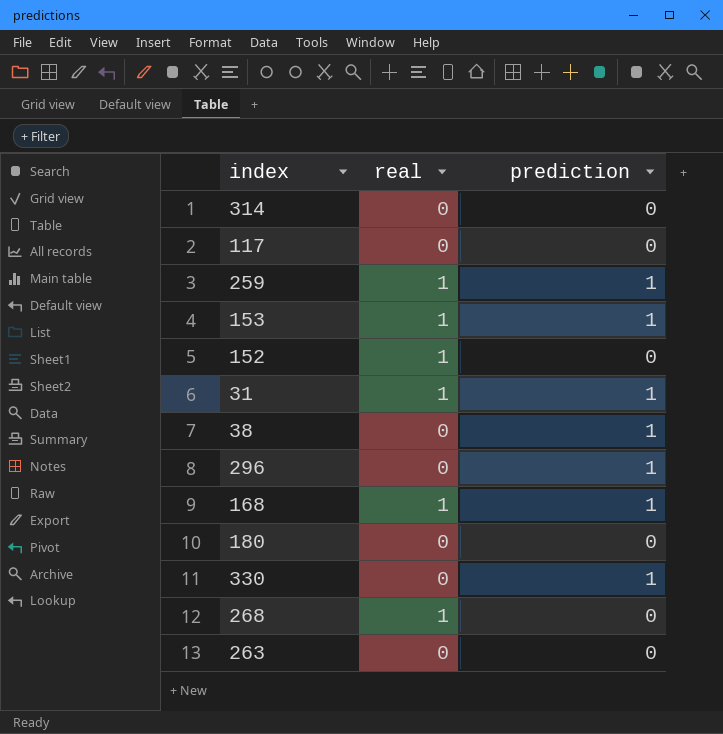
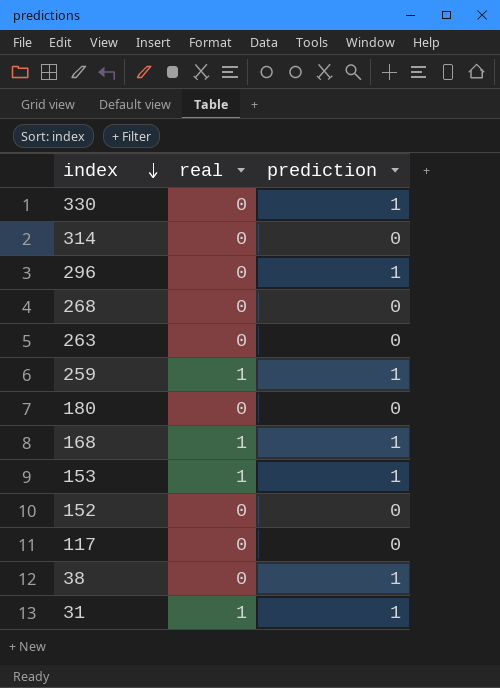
row order: none -> index descending
268 | real: 1 -> 0
152 | real: 1 -> 0

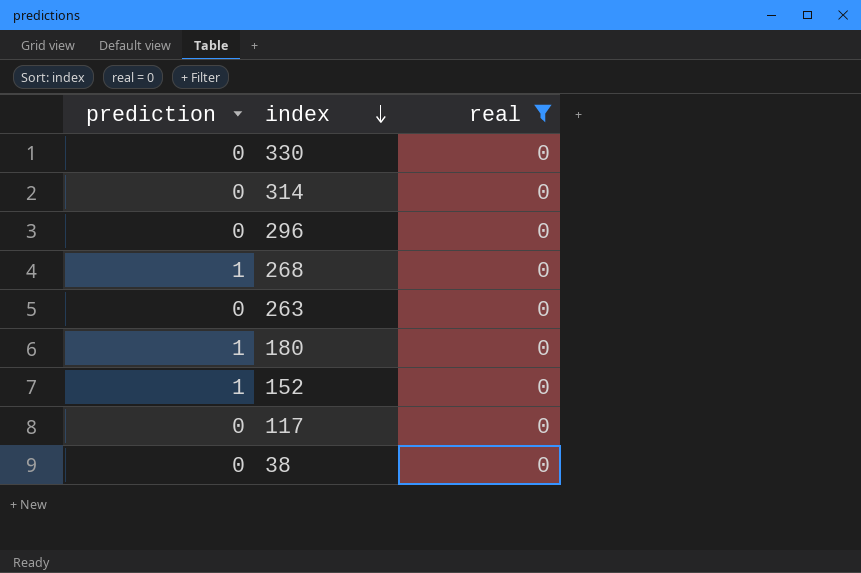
filter: none -> real = 0
column prediction | position: 3 -> 1
330 | prediction: 1 -> 0
296 | prediction: 1 -> 0
268 | prediction: 0 -> 1
180 | prediction: 0 -> 1
152 | prediction: 0 -> 1
38 | prediction: 1 -> 0

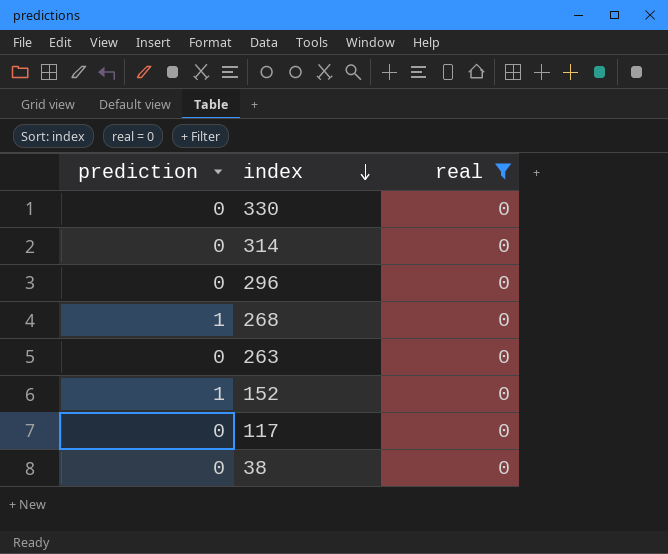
row 180: 1 | 0 -> none

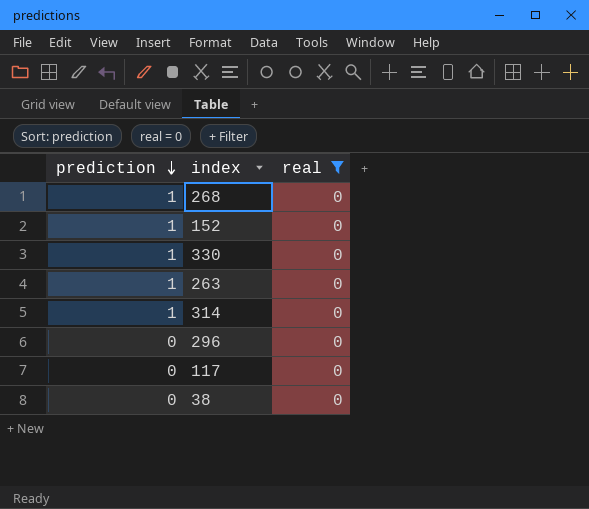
row order: index descending -> prediction descending
330 | prediction: 0 -> 1
263 | prediction: 0 -> 1
314 | prediction: 0 -> 1

